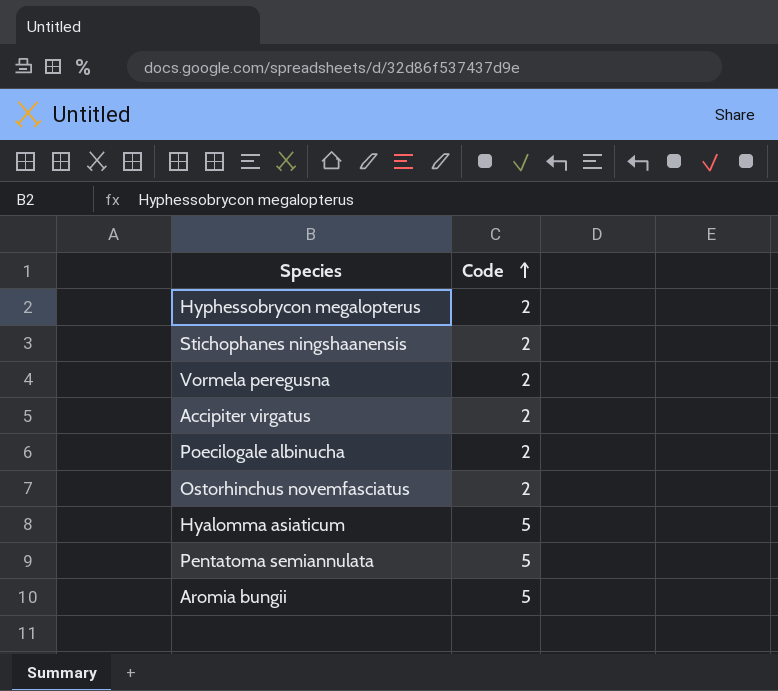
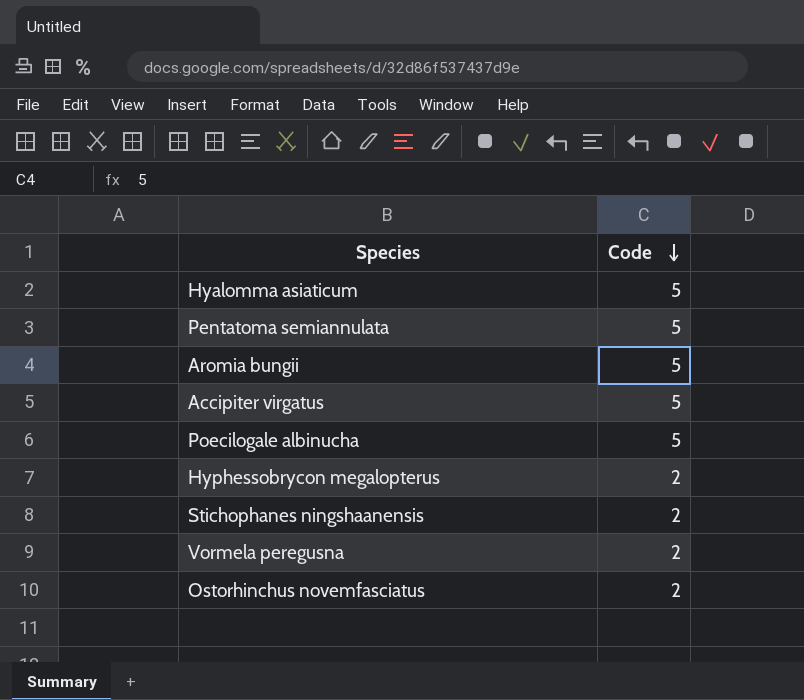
row order: Code ascending -> Code descending
Accipiter virgatus | Code: 2 -> 5
Poecilogale albinucha | Code: 2 -> 5

